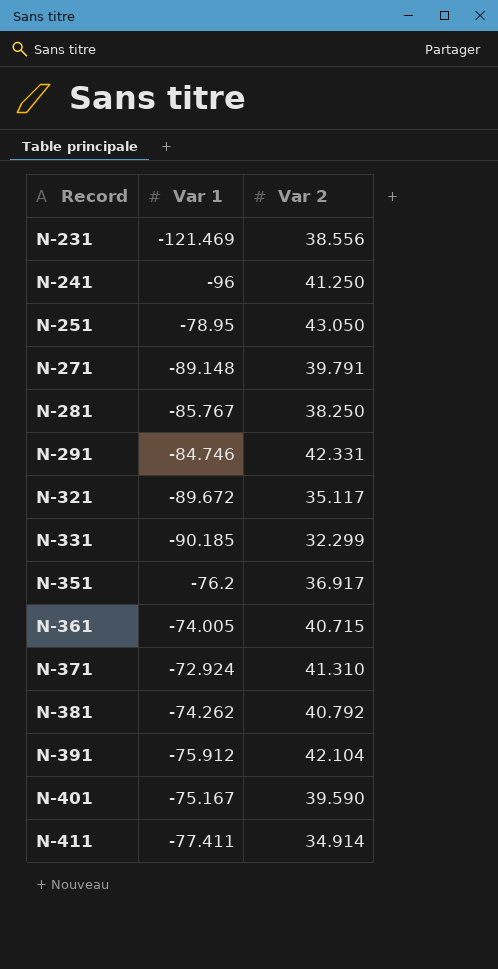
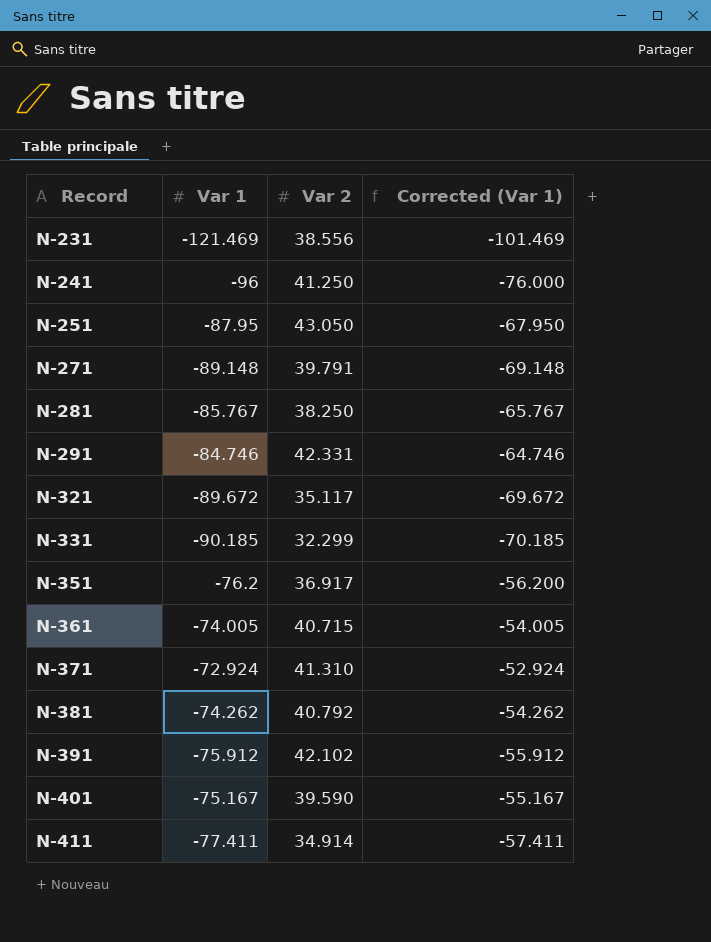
column Corrected (Var 1) | formula: none -> [Var 1] + 20
N-251 | Var 1: -78.95 -> -87.95
N-391 | Var 2: 42.104 -> 42.102

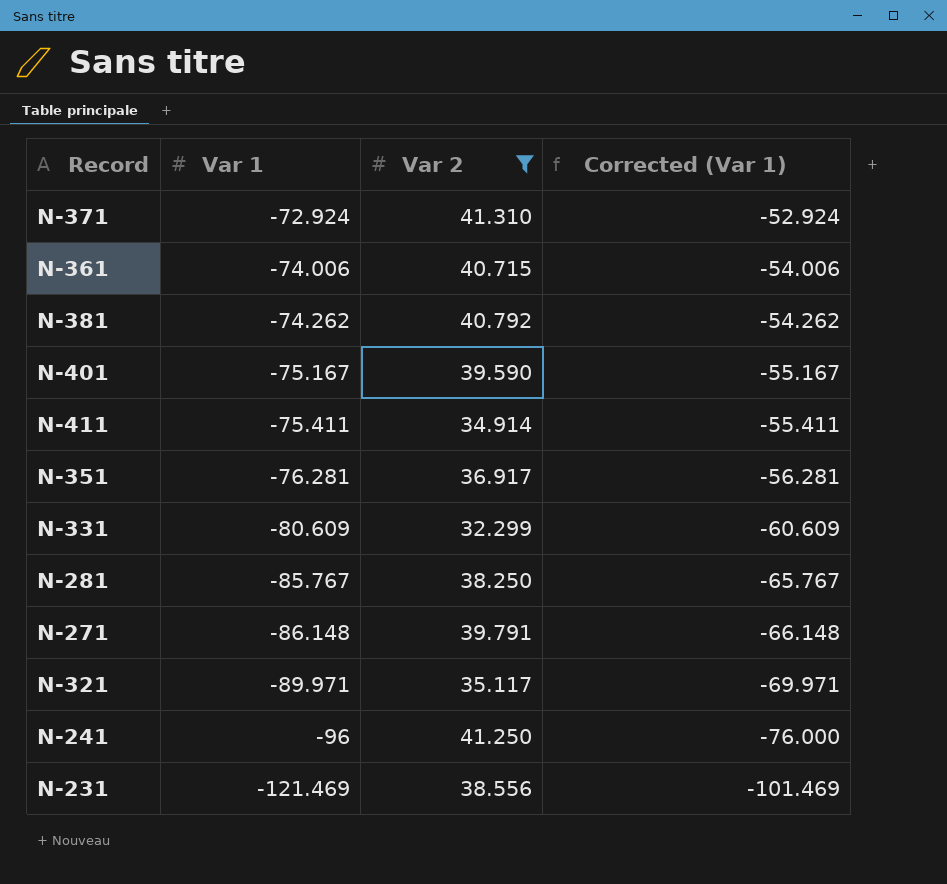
filter: none -> Var 2 <= 41.310
row order: Record ascending -> Var 1 descending
N-361 | Var 1: -74.005 -> -74.006
N-361 | Corrected (Var 1): -54.005 -> -54.006
N-411 | Var 1: -77.411 -> -75.411
N-411 | Corrected (Var 1): -57.411 -> -55.411
N-351 | Var 1: -76.2 -> -76.281
N-351 | Corrected (Var 1): -56.200 -> -56.281
N-331 | Var 1: -90.185 -> -80.609
N-331 | Corrected (Var 1): -70.185 -> -60.609
N-271 | Var 1: -89.148 -> -86.148
N-271 | Corrected (Var 1): -69.148 -> -66.148
N-321 | Var 1: -89.672 -> -89.971
N-321 | Corrected (Var 1): -69.672 -> -69.971

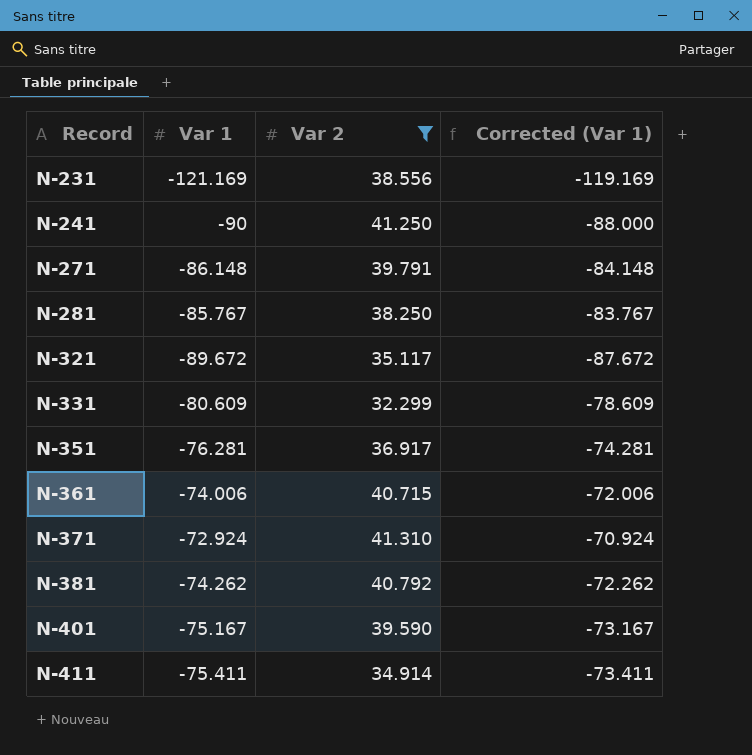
row order: Var 1 descending -> Record ascending
column Corrected (Var 1) | formula: [Var 1] + 20 -> [Var 1] + 2
N-231 | Var 1: -121.469 -> -121.169
N-241 | Var 1: -96 -> -90
N-321 | Var 1: -89.971 -> -89.672

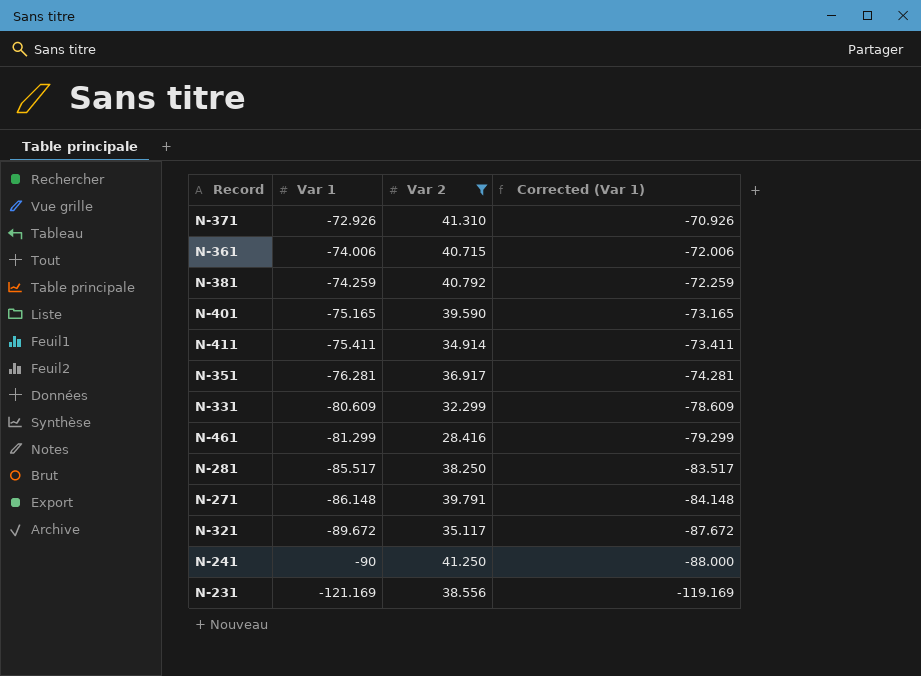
row order: Record ascending -> Var 1 descending
N-371 | Var 1: -72.924 -> -72.926
N-371 | Corrected (Var 1): -70.924 -> -70.926
N-381 | Var 1: -74.262 -> -74.259
N-381 | Corrected (Var 1): -72.262 -> -72.259
N-401 | Var 1: -75.167 -> -75.165
N-401 | Corrected (Var 1): -73.167 -> -73.165
row N-461: none -> -81.299 | 28.416 | -79.299
N-281 | Var 1: -85.767 -> -85.517
N-281 | Corrected (Var 1): -83.767 -> -83.517

